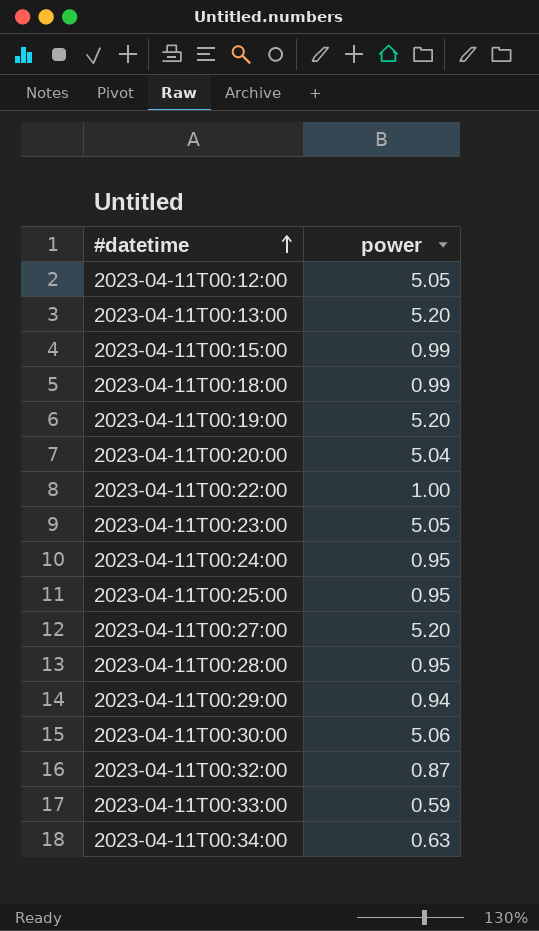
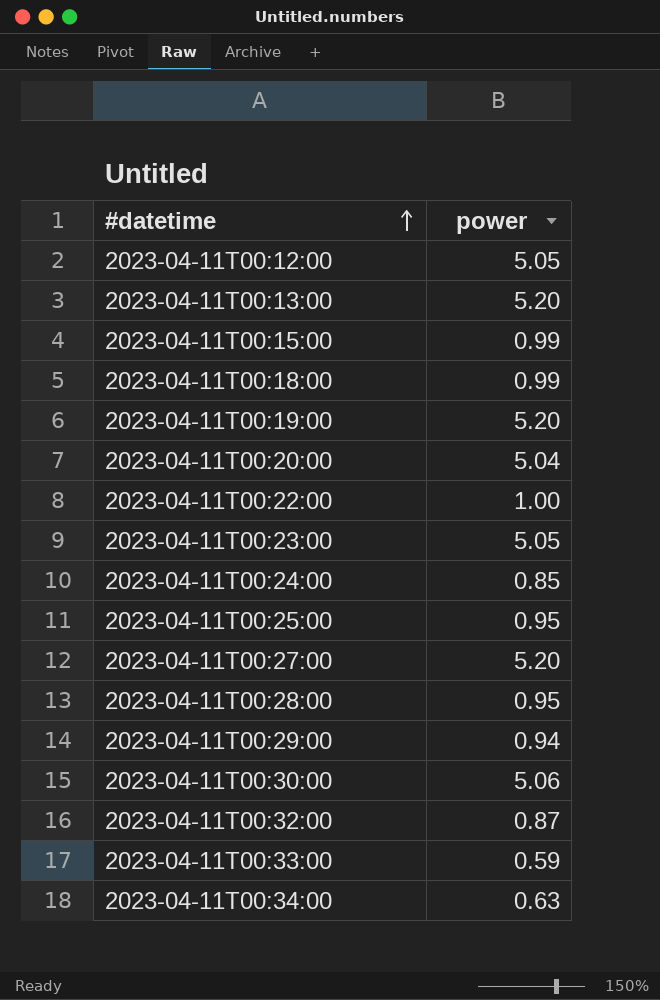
2023-04-11T00:24:00 | power: 0.95 -> 0.85

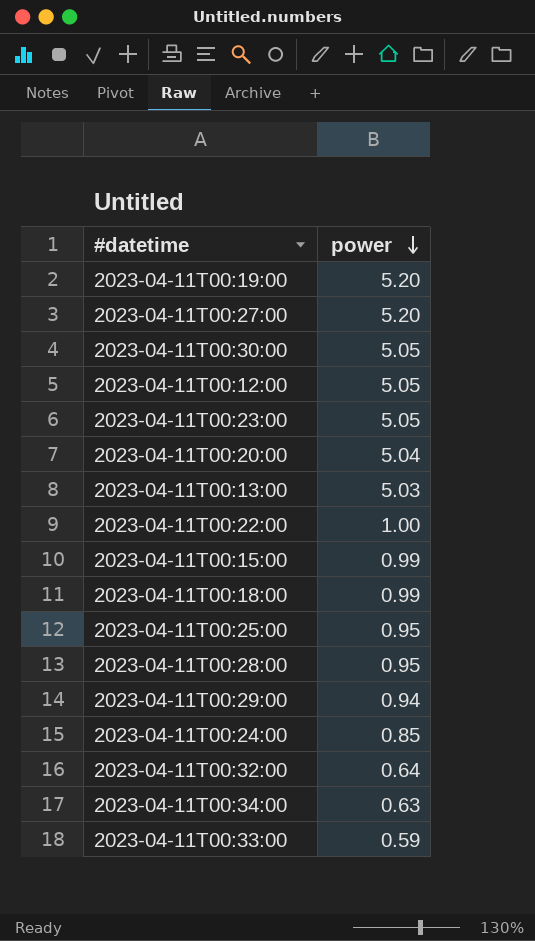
row order: #datetime ascending -> power descending
2023-04-11T00:30:00 | power: 5.06 -> 5.05
2023-04-11T00:13:00 | power: 5.20 -> 5.03
2023-04-11T00:32:00 | power: 0.87 -> 0.64

